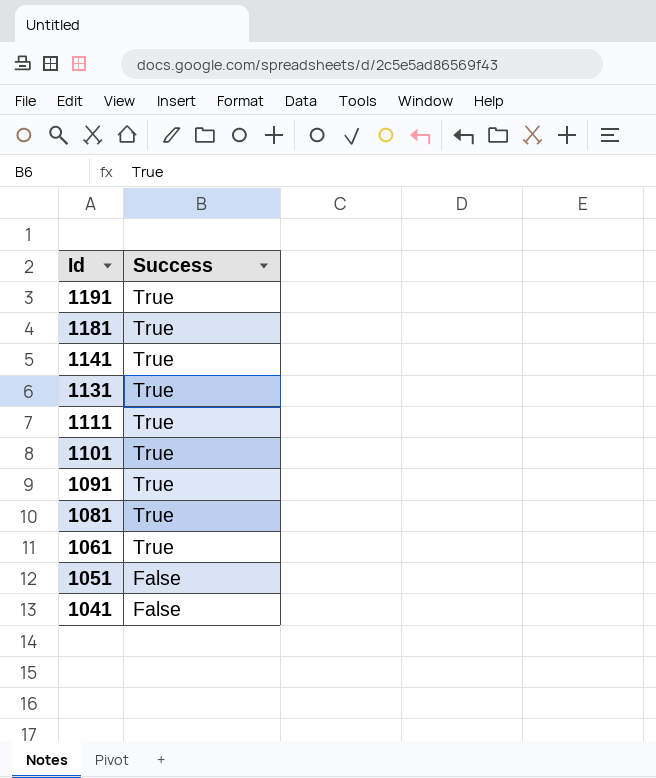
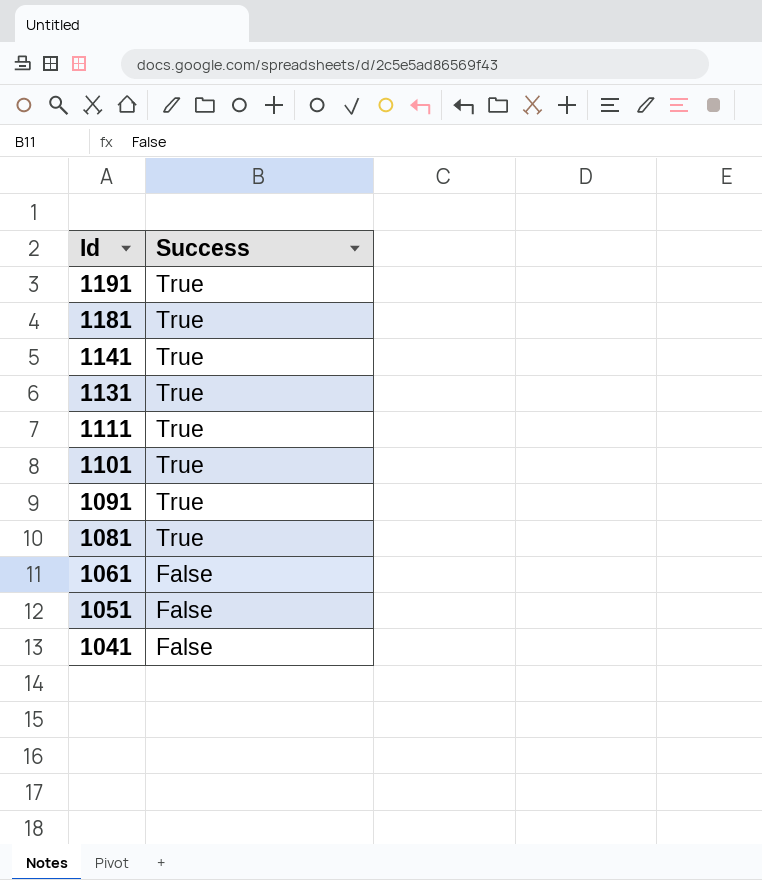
1061 | Success: True -> False

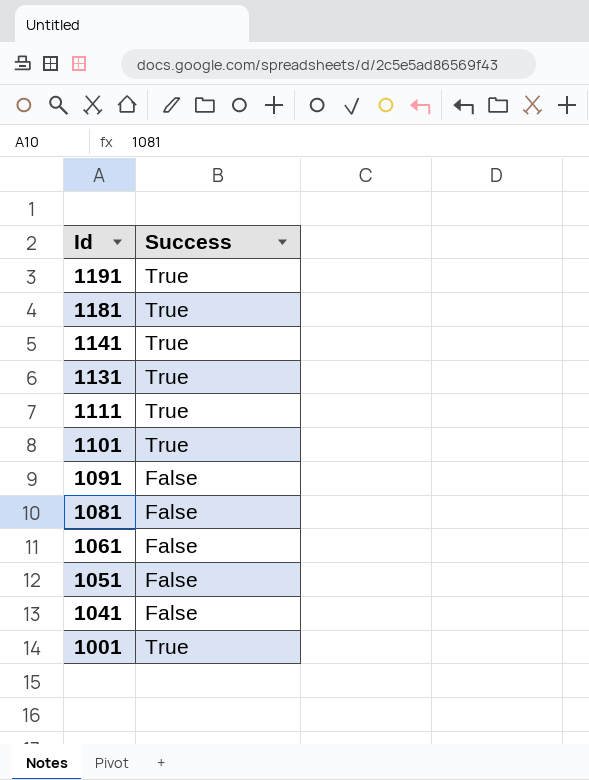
1091 | Success: True -> False
1081 | Success: True -> False
row 1001: none -> True

